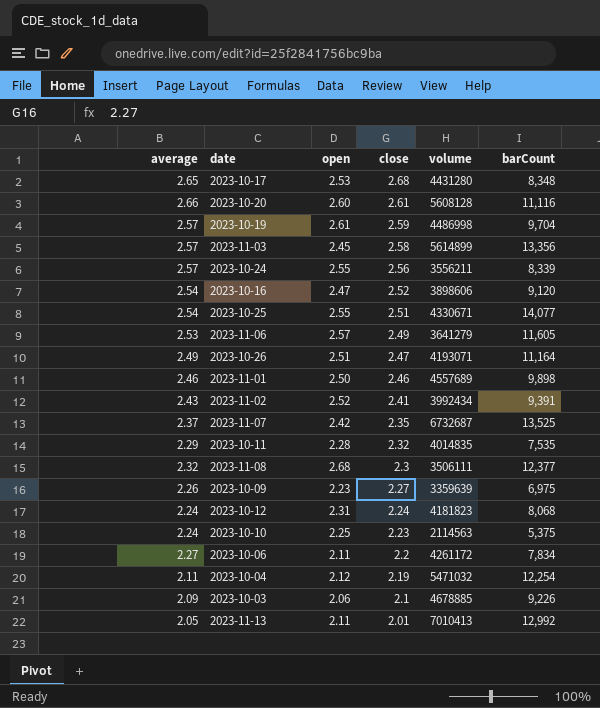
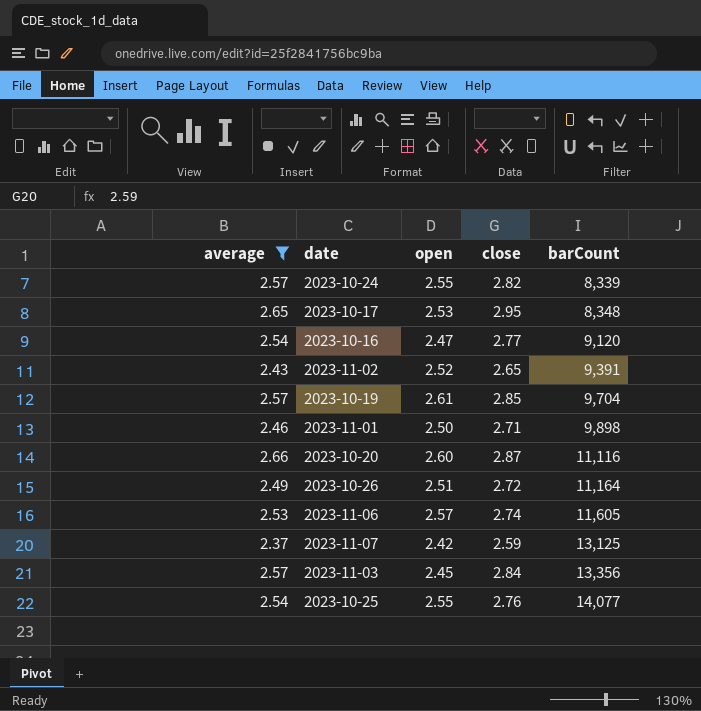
filter: none -> average >= 2.37
row order: close descending -> barCount ascending
column volume | position: 5 -> none
2023-10-24 | close: 2.56 -> 2.82
2023-10-17 | close: 2.68 -> 2.95
2023-10-16 | close: 2.52 -> 2.77
2023-11-02 | close: 2.41 -> 2.65
2023-10-19 | close: 2.59 -> 2.85
2023-11-01 | close: 2.46 -> 2.71
2023-10-20 | close: 2.61 -> 2.87
2023-10-26 | close: 2.47 -> 2.72
2023-11-06 | close: 2.49 -> 2.74
2023-11-07 | close: 2.35 -> 2.59
2023-11-07 | barCount: 13,525 -> 13,125
2023-11-03 | close: 2.58 -> 2.84
2023-10-25 | close: 2.51 -> 2.76

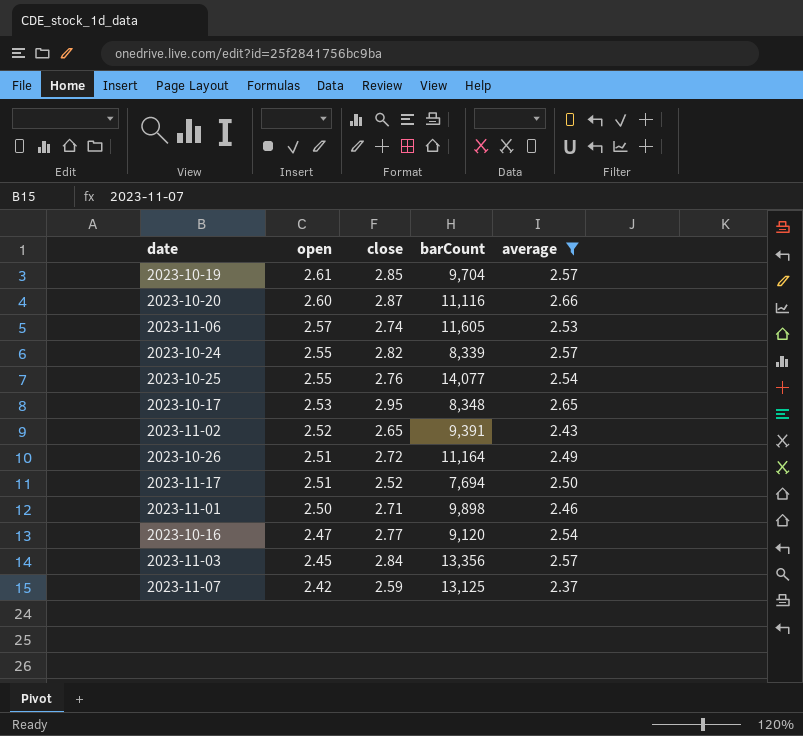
row order: barCount ascending -> open descending
column average | position: 1 -> 5
row 2023-11-17: none -> 2.51 | 2.52 | 7,694 | 2.50

